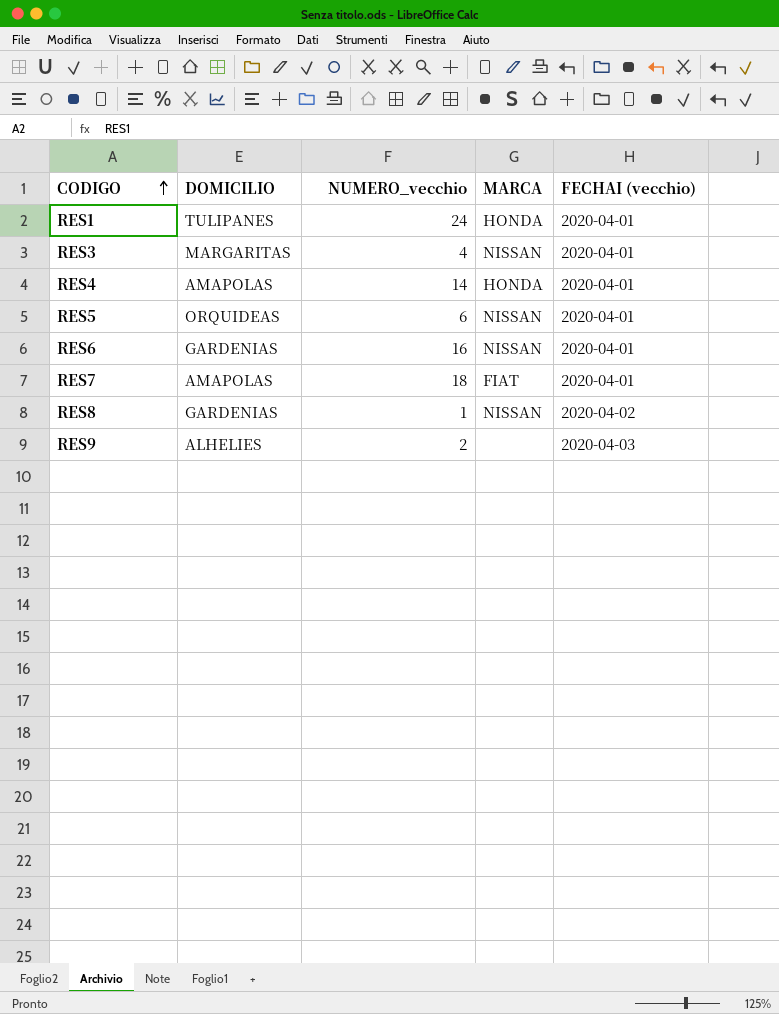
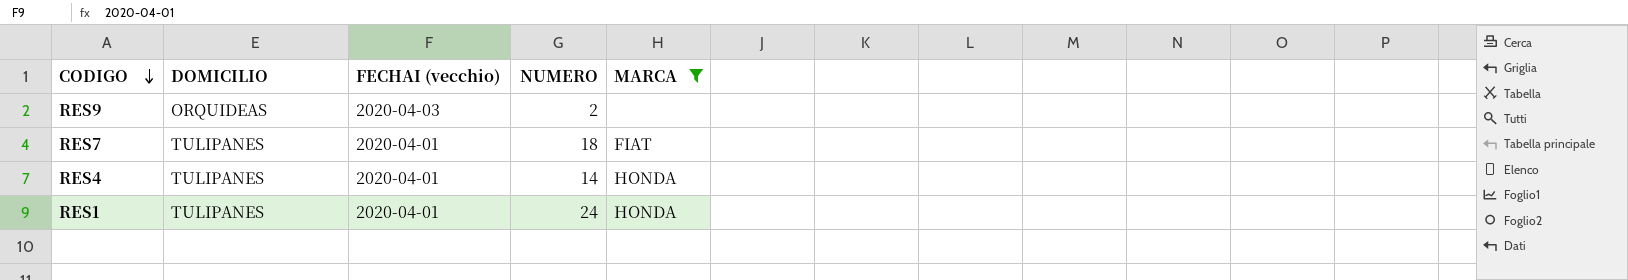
filter: none -> MARCA != NISSAN
row order: CODIGO ascending -> CODIGO descending
column FECHAI (vecchio) | position: 5 -> 3
column name: NUMERO_vecchio -> NUMERO
RES9 | DOMICILIO: ALHELIES -> ORQUIDEAS
RES7 | DOMICILIO: AMAPOLAS -> TULIPANES
RES4 | DOMICILIO: AMAPOLAS -> TULIPANES

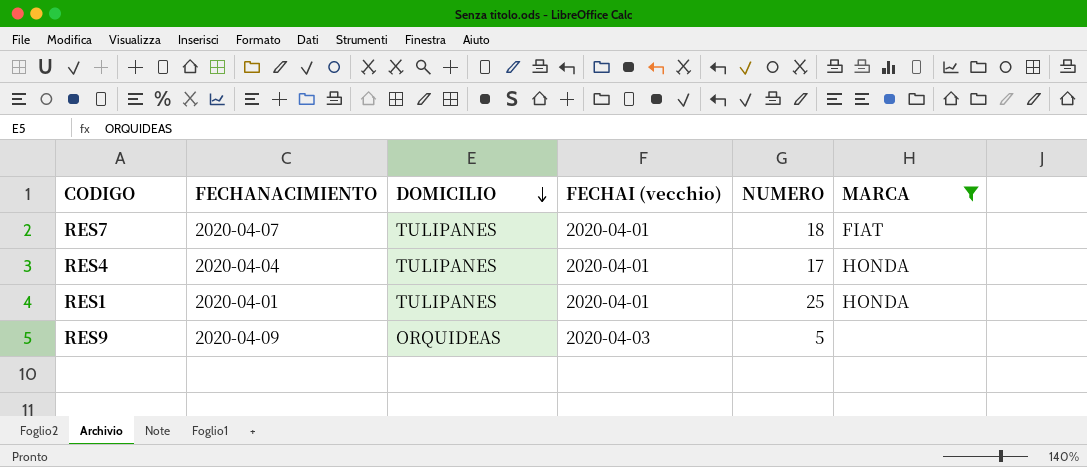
row order: CODIGO descending -> DOMICILIO descending
column FECHANACIMIENTO | position: none -> 2
RES4 | NUMERO: 14 -> 17
RES1 | NUMERO: 24 -> 25
RES9 | NUMERO: 2 -> 5

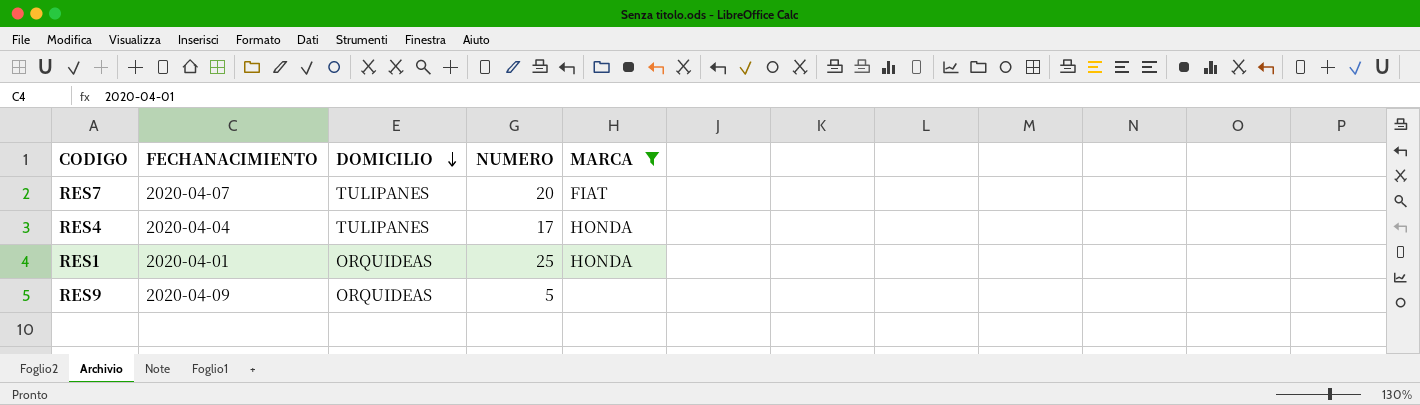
column FECHAI (vecchio) | position: 4 -> none
RES7 | NUMERO: 18 -> 20
RES1 | DOMICILIO: TULIPANES -> ORQUIDEAS

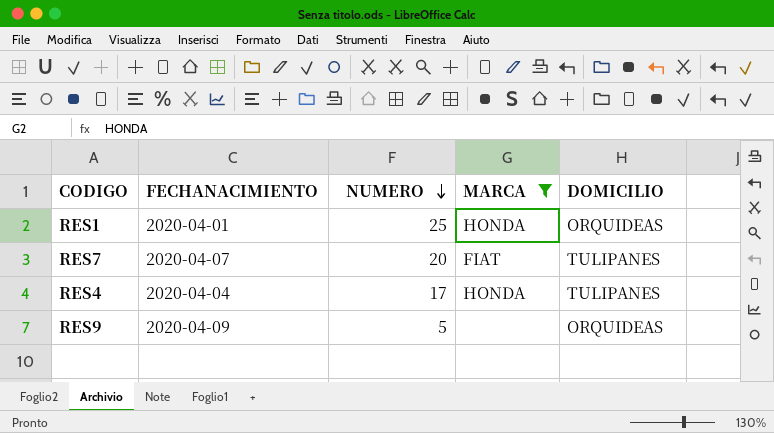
row order: DOMICILIO descending -> NUMERO descending
column DOMICILIO | position: 3 -> 5

